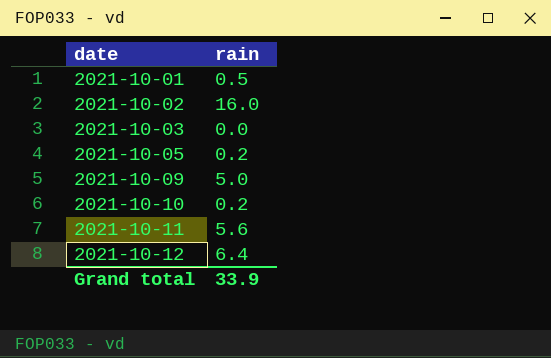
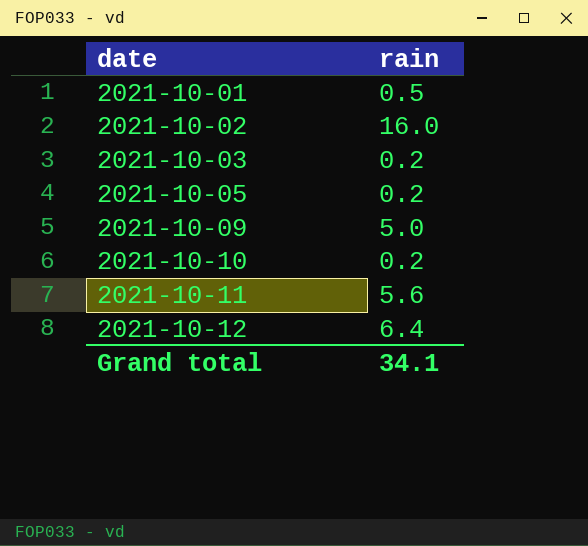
2021-10-03 | rain: 0.0 -> 0.2
Grand total | rain: 33.9 -> 34.1

